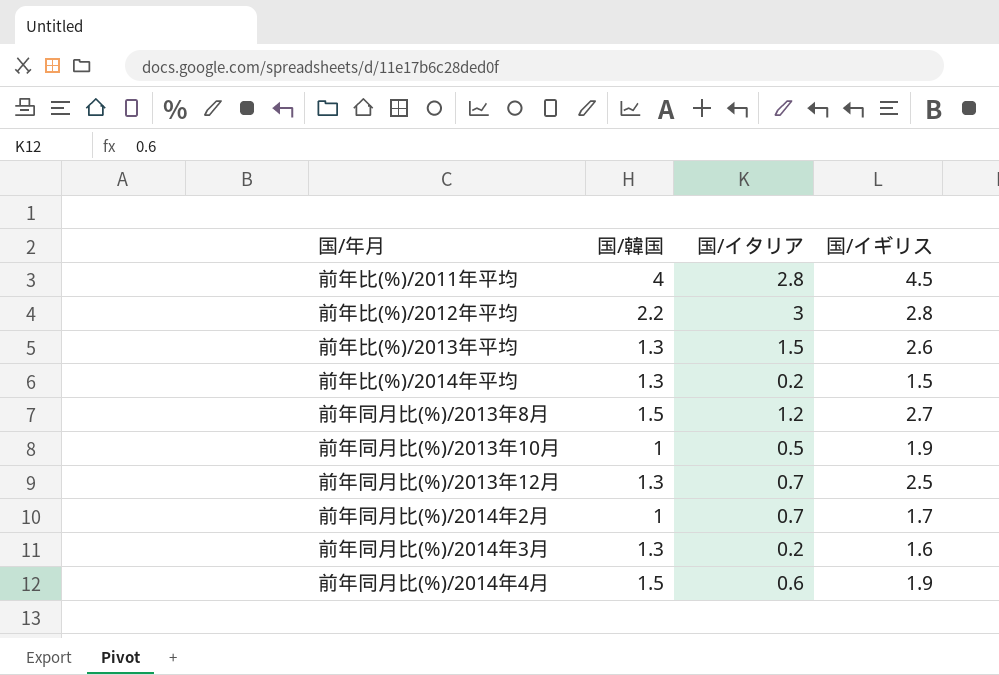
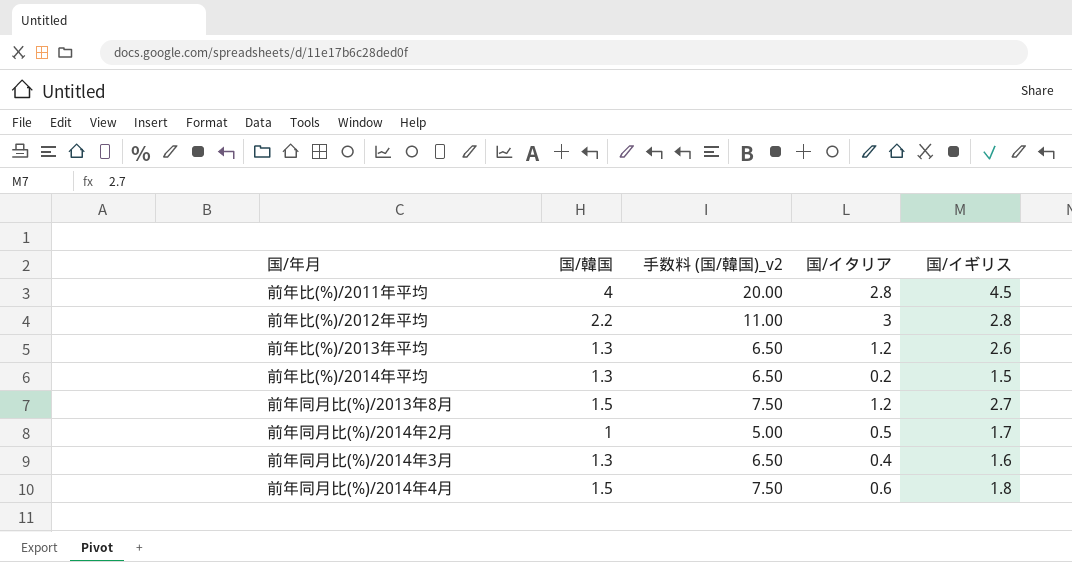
column 手数料 (国/韓国)_v2 | formula: none -> [国/韓国] * 5
row 前年同月比(%)/2013年10月: 1 | 0.5 | 1.9 -> none
row 前年同月比(%)/2013年12月: 1.3 | 0.7 | 2.5 -> none
前年比(%)/2013年平均 | 国/イタリア: 1.5 -> 1.2
前年同月比(%)/2014年2月 | 国/イタリア: 0.7 -> 0.5
前年同月比(%)/2014年3月 | 国/イタリア: 0.2 -> 0.4
前年同月比(%)/2014年4月 | 国/イギリス: 1.9 -> 1.8

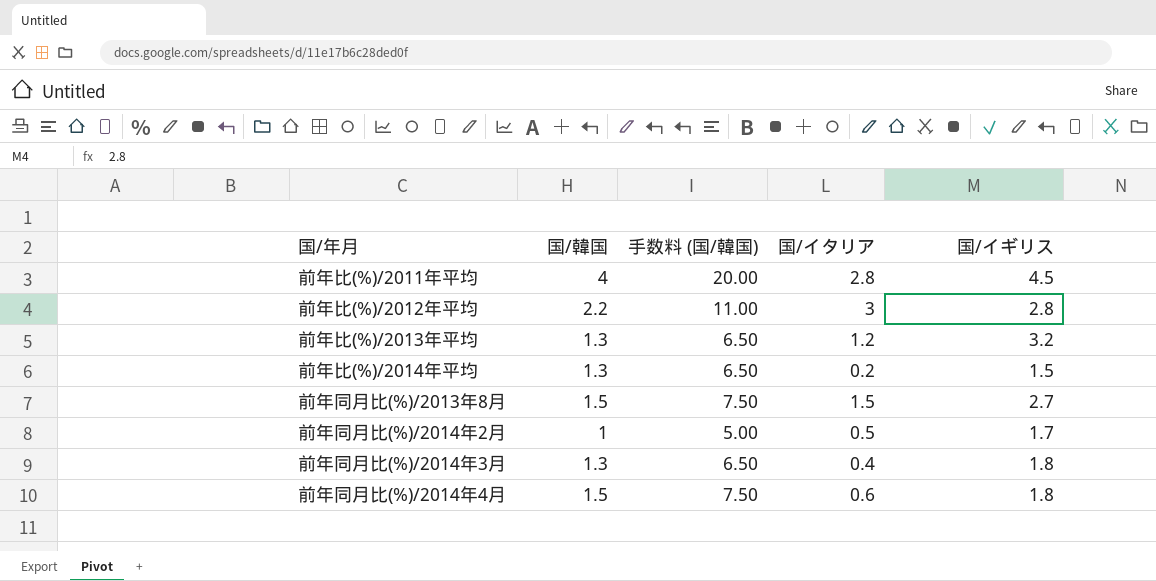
column name: 手数料 (国/韓国)_v2 -> 手数料 (国/韓国)
前年比(%)/2013年平均 | 国/イギリス: 2.6 -> 3.2
前年同月比(%)/2013年8月 | 国/イタリア: 1.2 -> 1.5
前年同月比(%)/2014年3月 | 国/イギリス: 1.6 -> 1.8

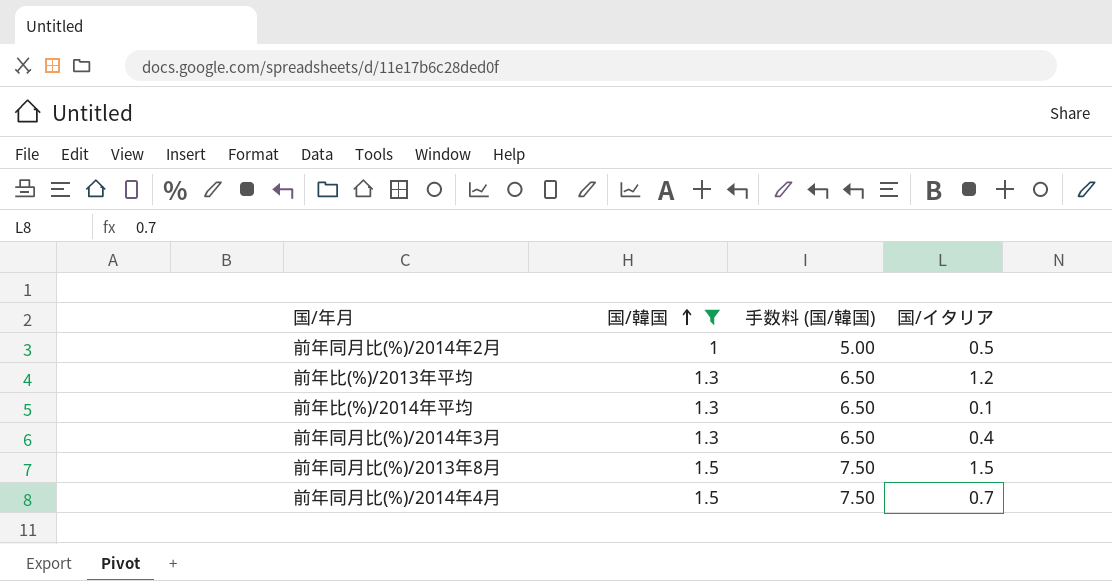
filter: none -> 国/韓国 <= 1.5
row order: none -> 国/韓国 ascending
column 国/イギリス | position: 5 -> none
前年比(%)/2014年平均 | 国/イタリア: 0.2 -> 0.1
前年同月比(%)/2014年4月 | 国/イタリア: 0.6 -> 0.7

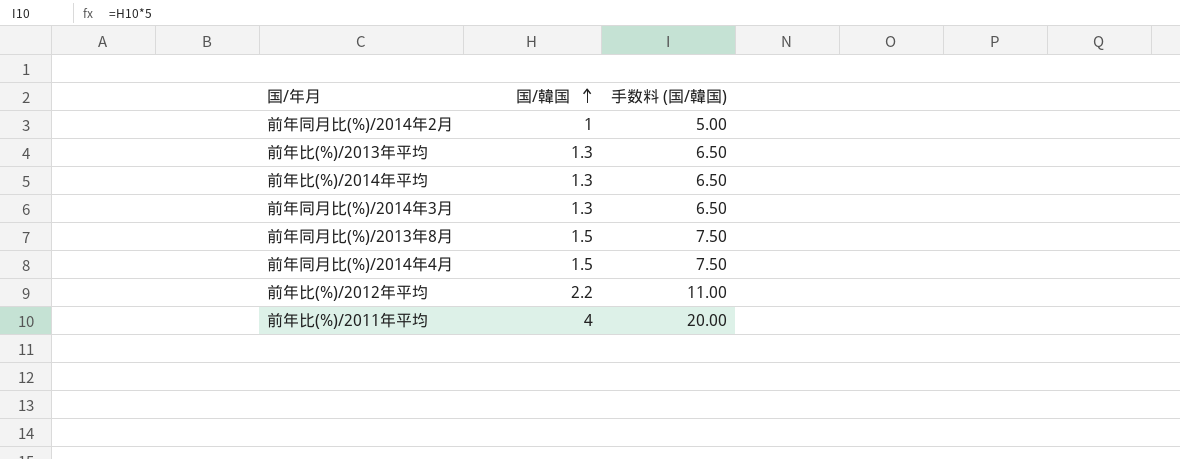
filter: 国/韓国 <= 1.5 -> none
column 国/イタリア | position: 4 -> none

